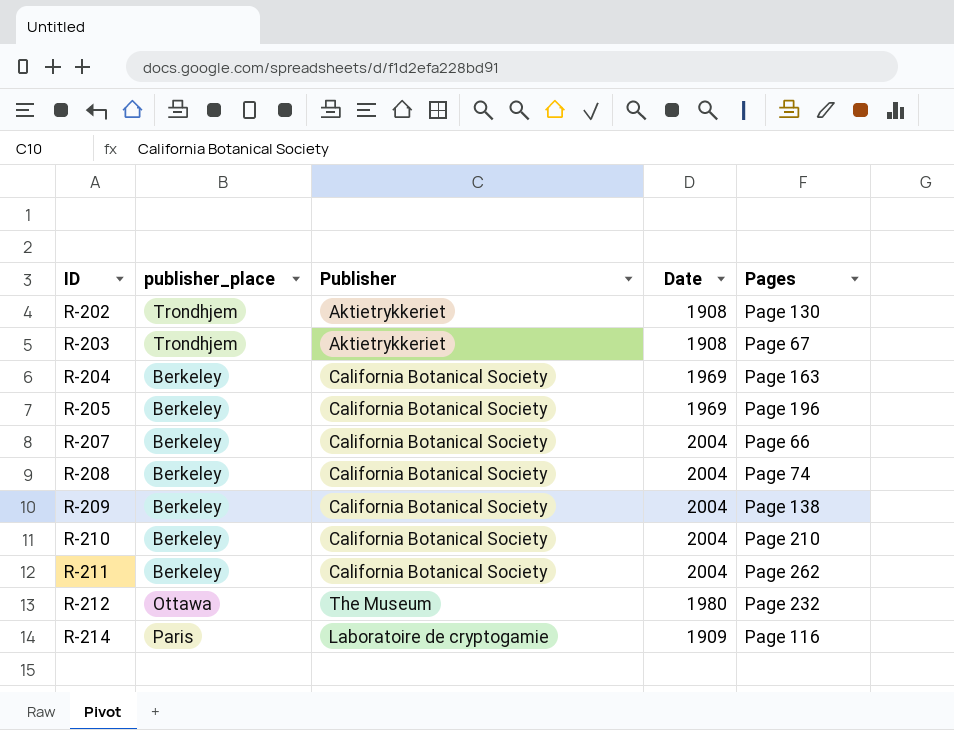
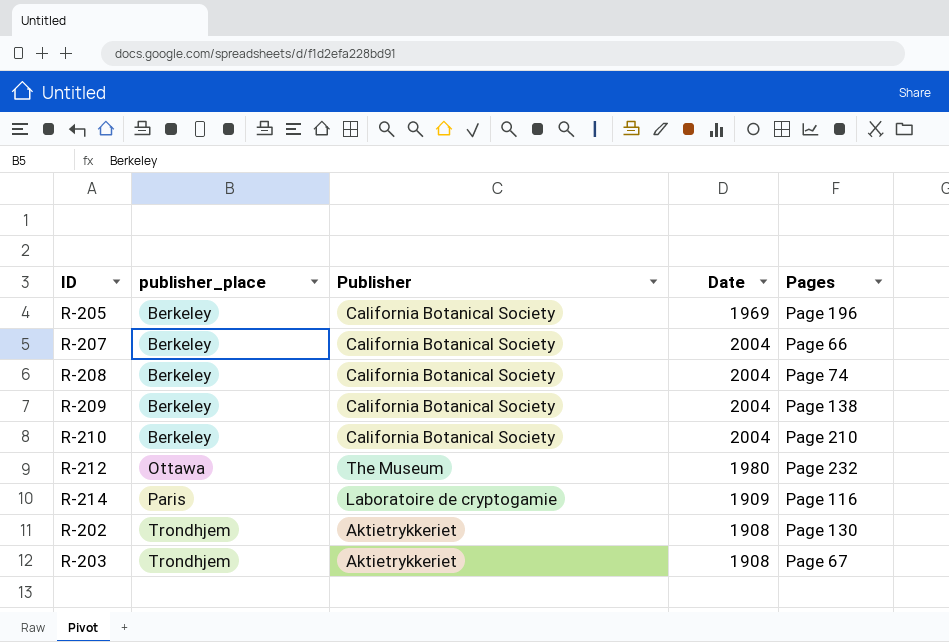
row order: ID ascending -> publisher_place ascending
row R-204: Berkeley | California Botanical Society | 1969 | Page 163 -> none
row R-211: Berkeley | California Botanical Society | 2004 | Page 262 -> none

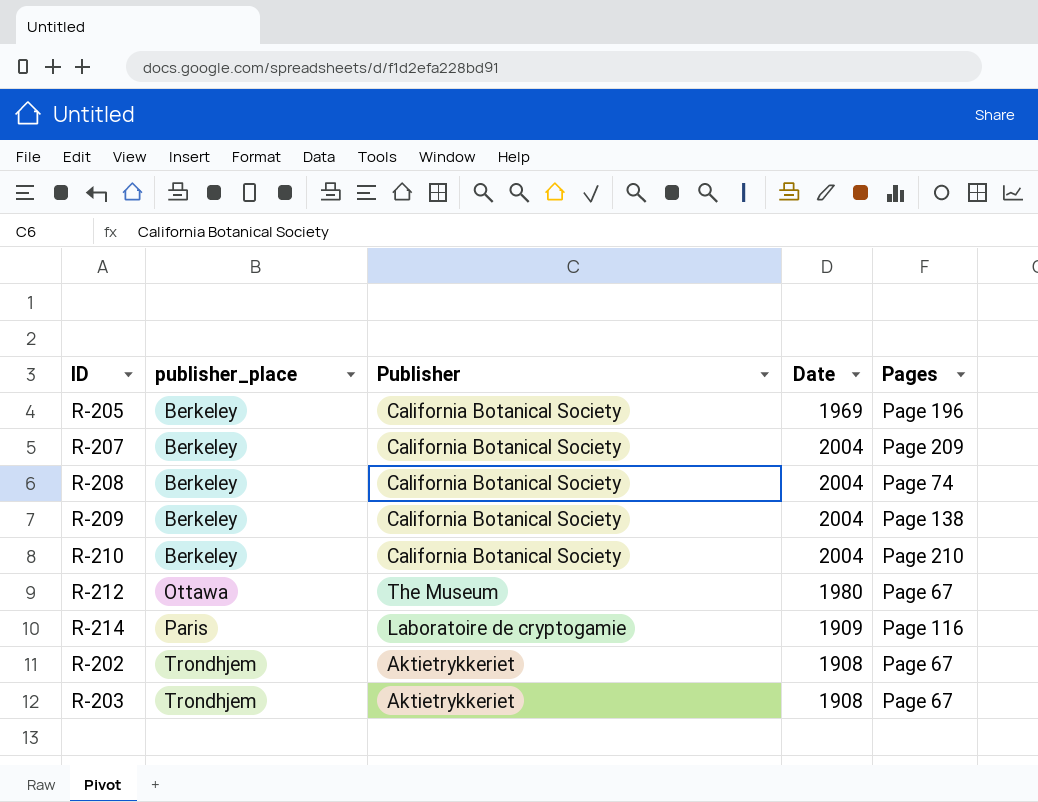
R-207 | Pages: Page 66 -> Page 209
R-212 | Pages: Page 232 -> Page 67
R-202 | Pages: Page 130 -> Page 67

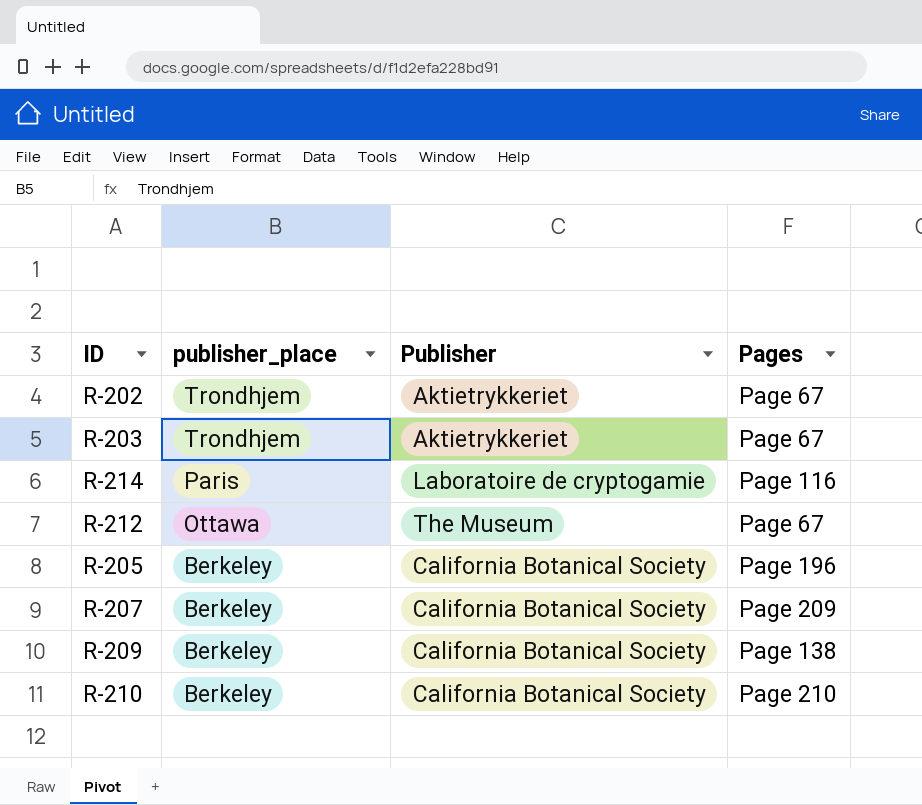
row order: publisher_place ascending -> publisher_place descending
column Date | position: 4 -> none
row R-208: Berkeley | California Botanical Society | 2004 | Page 74 -> none

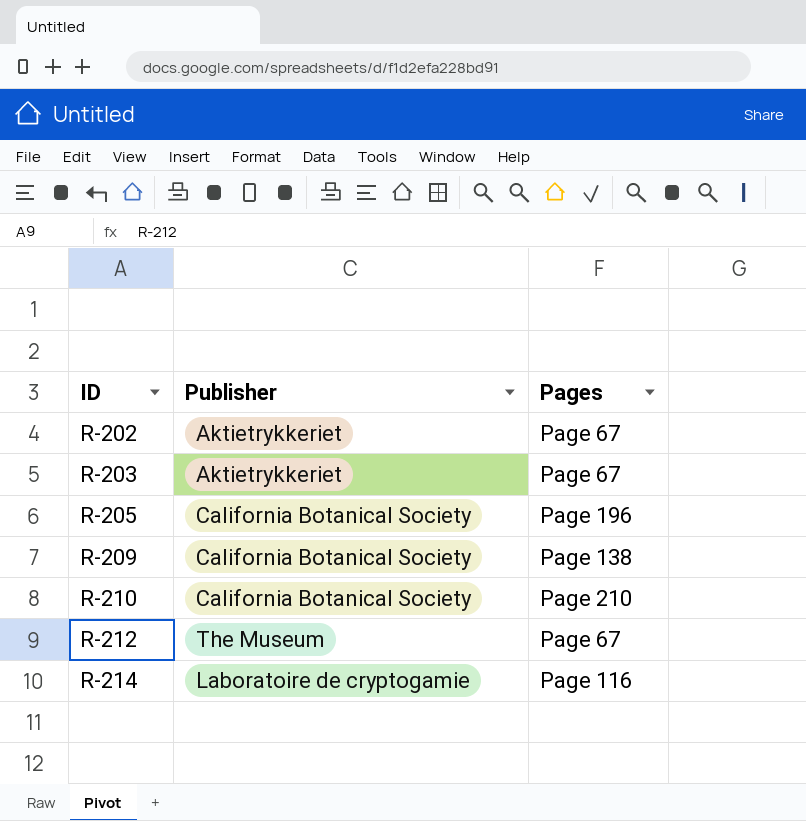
row order: publisher_place descending -> ID ascending
column publisher_place | position: 2 -> none
row R-207: Berkeley | California Botanical Society | Page 209 -> none

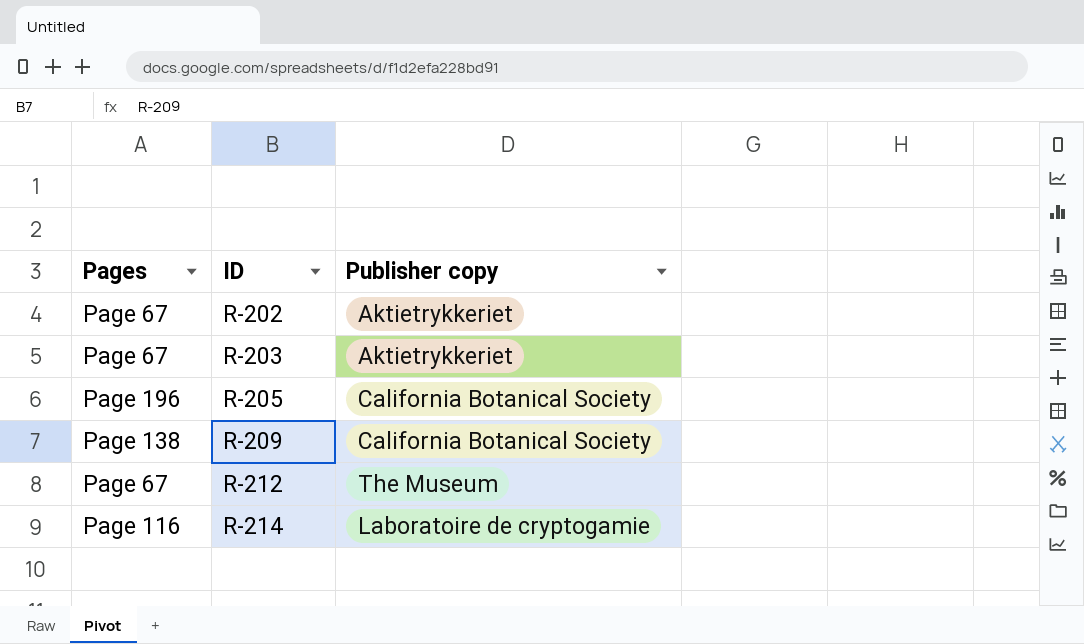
column Pages | position: 3 -> 1
column name: Publisher -> Publisher copy
row R-210: California Botanical Society | Page 210 -> none

